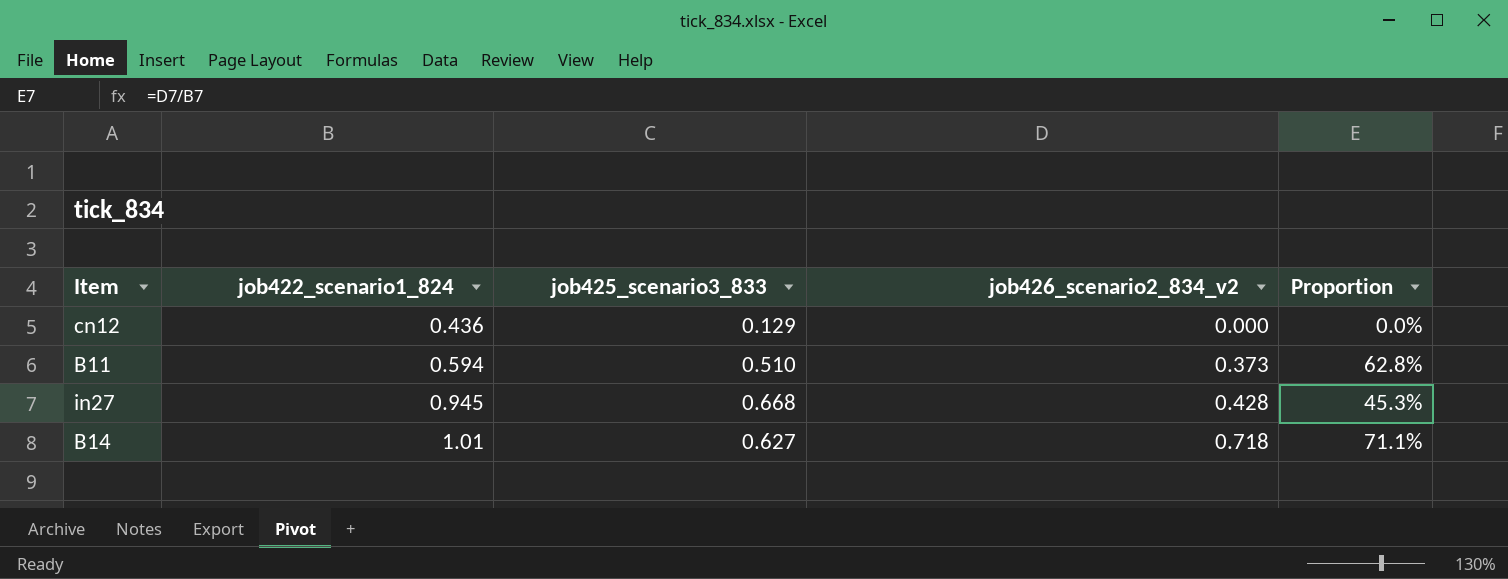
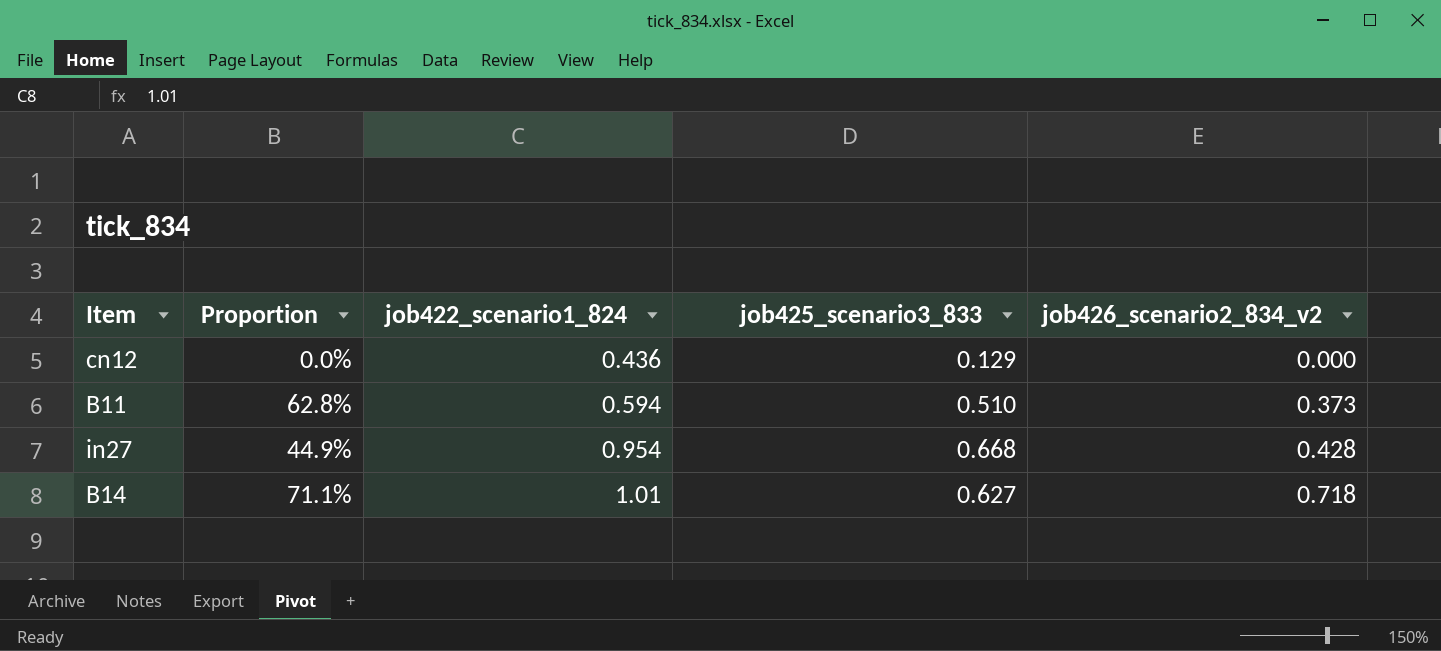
column Proportion | position: 5 -> 2
in27 | Proportion: 45.3% -> 44.9%
in27 | job422_scenario1_824: 0.945 -> 0.954

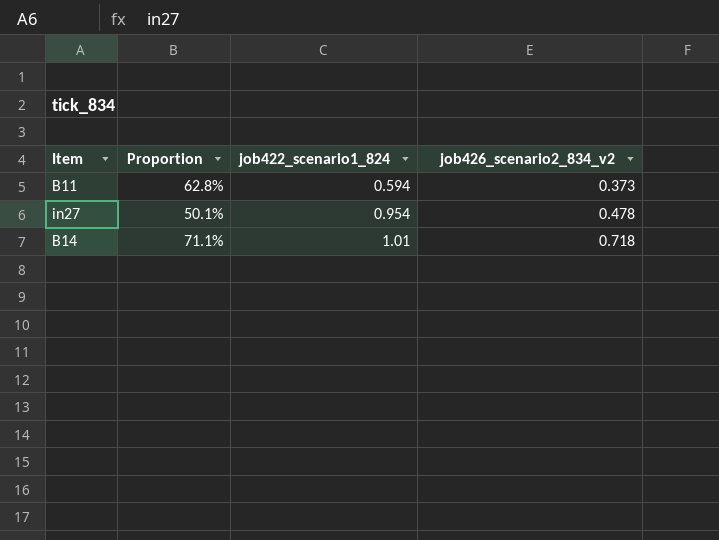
column job425_scenario3_833 | position: 4 -> none
row cn12: 0.0% | 0.436 | 0.129 | 0.000 -> none
in27 | Proportion: 44.9% -> 50.1%
in27 | job426_scenario2_834_v2: 0.428 -> 0.478

